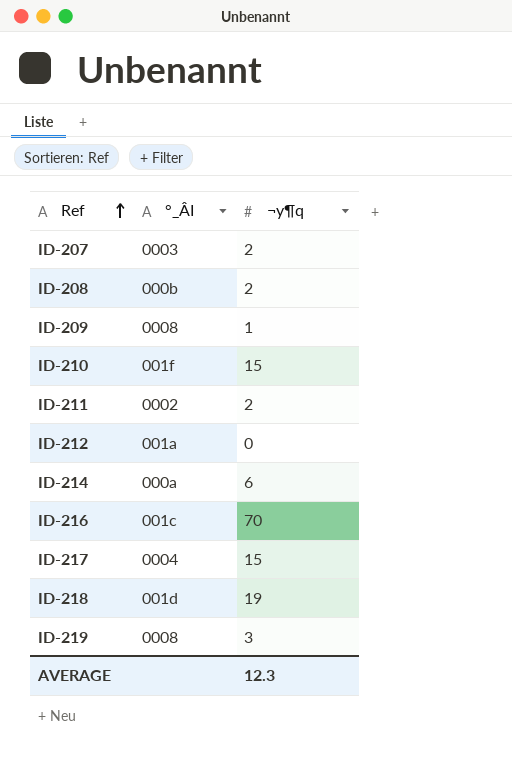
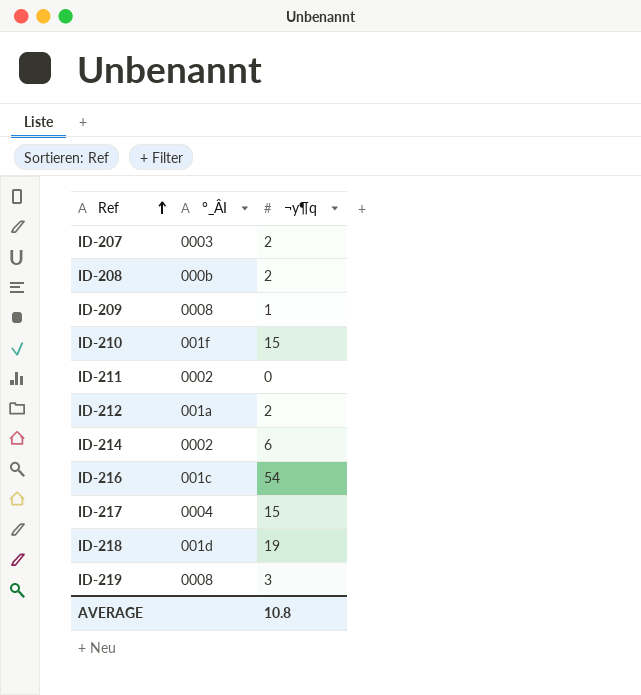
ID-211 | ¬y¶q: 2 -> 0
ID-212 | ¬y¶q: 0 -> 2
ID-214 | °_ÂI: 000a -> 0002
ID-216 | ¬y¶q: 70 -> 54
AVERAGE | ¬y¶q: 12.3 -> 10.8

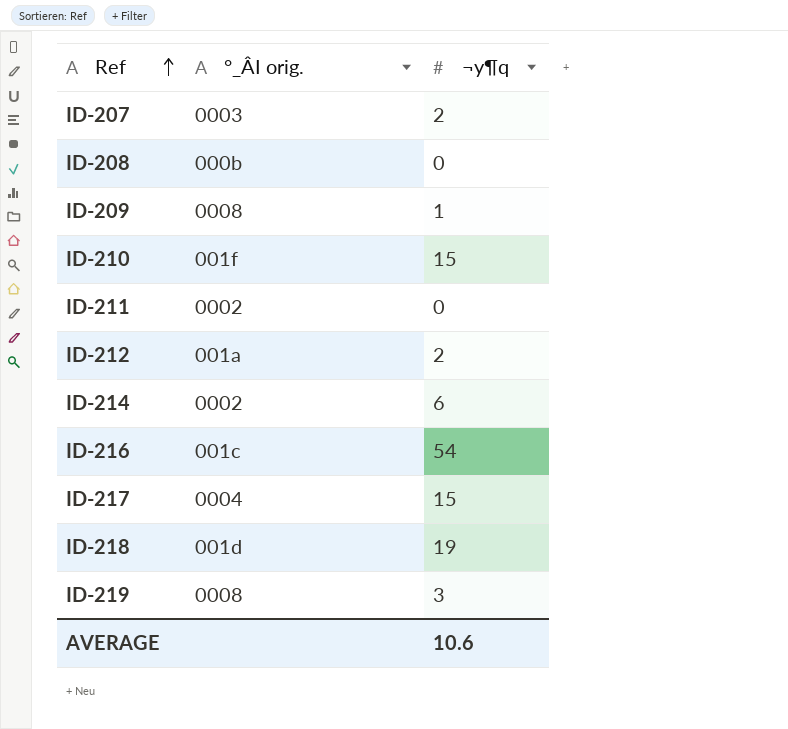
column name: °_ÂI -> °_ÂI orig.
ID-208 | ¬y¶q: 2 -> 0
AVERAGE | ¬y¶q: 10.8 -> 10.6

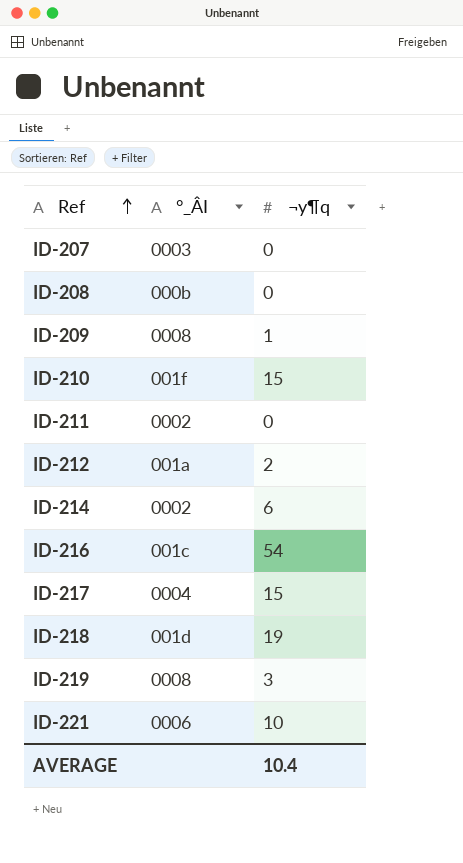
column name: °_ÂI orig. -> °_ÂI
ID-207 | ¬y¶q: 2 -> 0
row ID-221: none -> 0006 | 10
AVERAGE | ¬y¶q: 10.6 -> 10.4

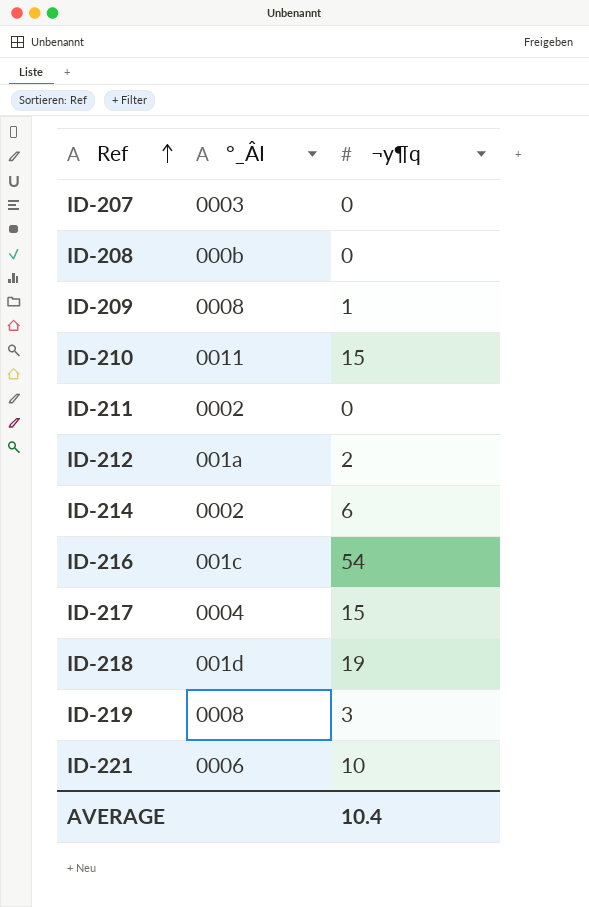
ID-210 | °_ÂI: 001f -> 0011

